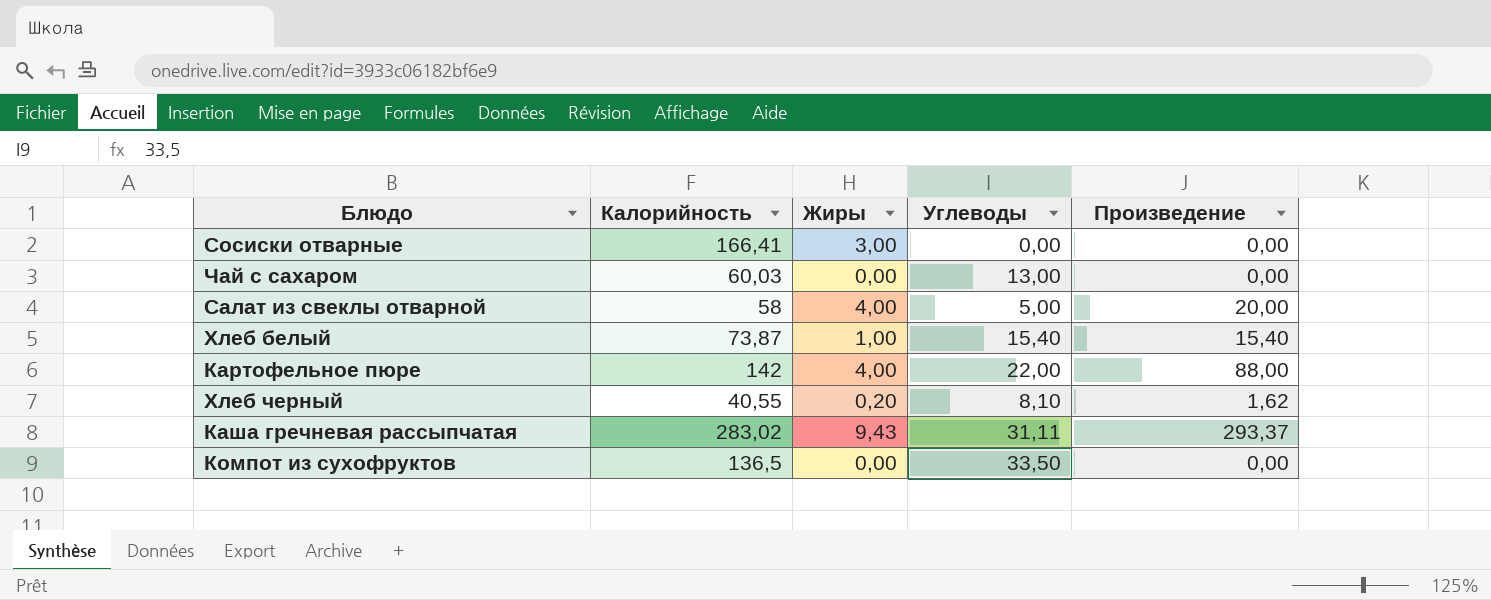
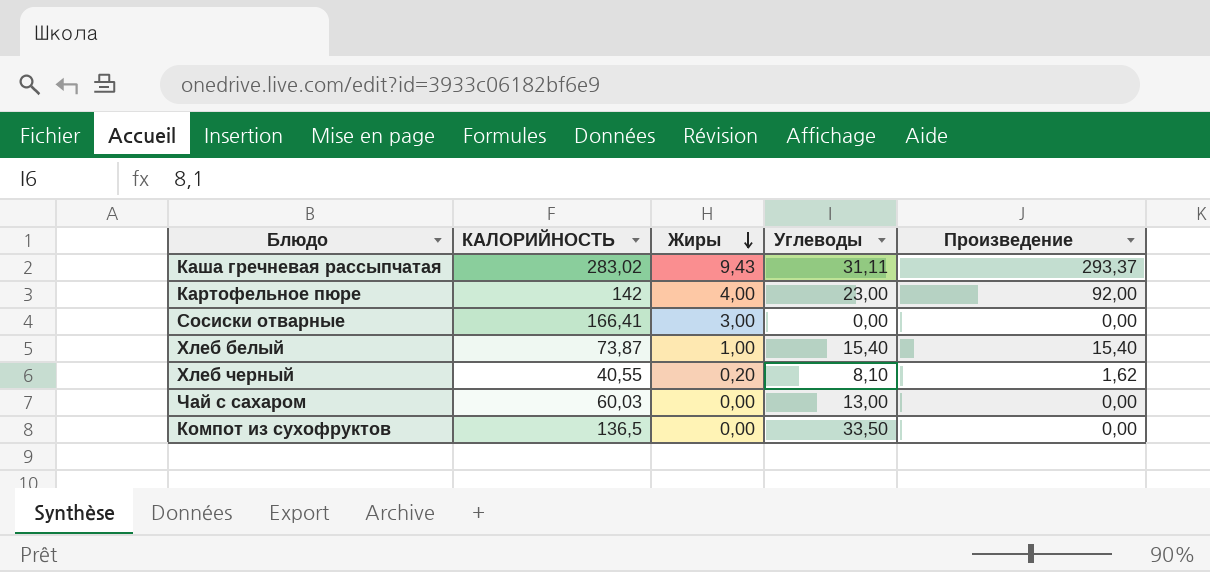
row order: none -> Жиры descending
column name: Калорийность -> КАЛОРИЙНОСТЬ
row Салат из свеклы отварной: 58 | 4,00 | 5,00 | 20,00 -> none
Картофельное пюре | Углеводы: 22,00 -> 23,00
Картофельное пюре | Произведение: 88,00 -> 92,00

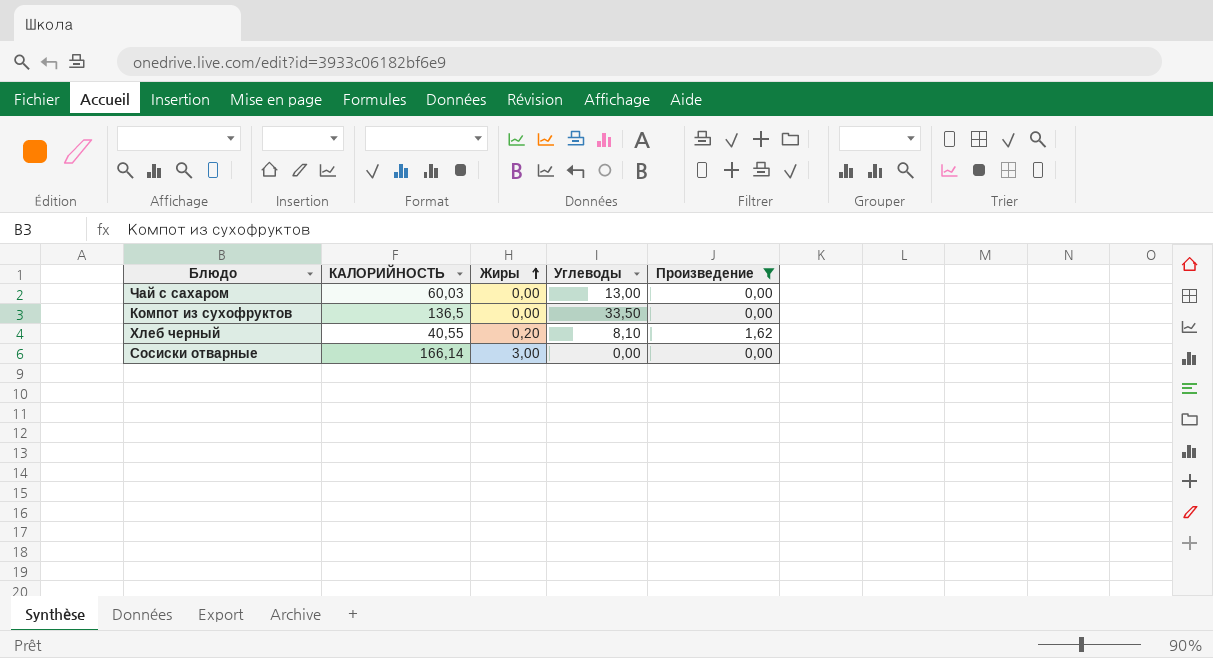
filter: none -> Произведение <= 1,62
row order: Жиры descending -> Жиры ascending
Сосиски отварные | КАЛОРИЙНОСТЬ: 166,41 -> 166,14

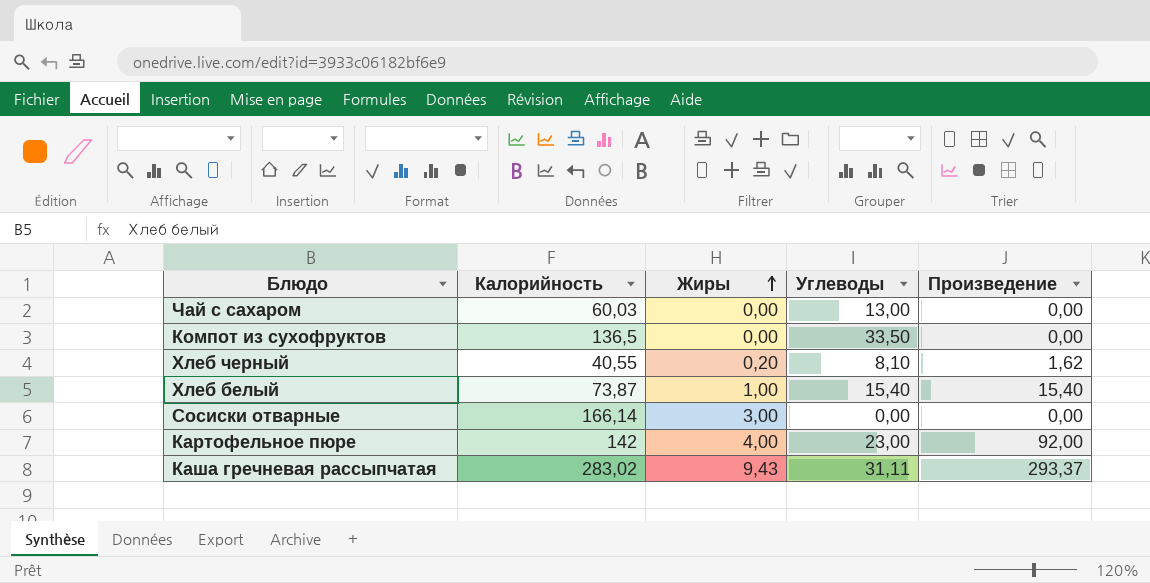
filter: Произведение <= 1,62 -> none
column name: КАЛОРИЙНОСТЬ -> Калорийность

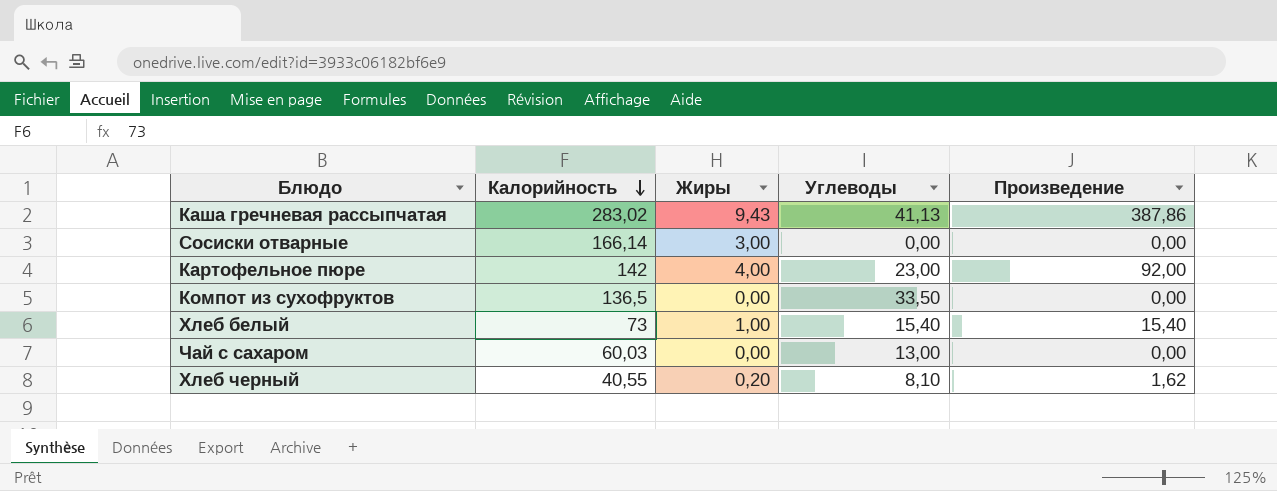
row order: Жиры ascending -> Калорийность descending
Каша гречневая рассыпчатая | Углеводы: 31,11 -> 41,13
Каша гречневая рассыпчатая | Произведение: 293,37 -> 387,86
Хлеб белый | Калорийность: 73,87 -> 73

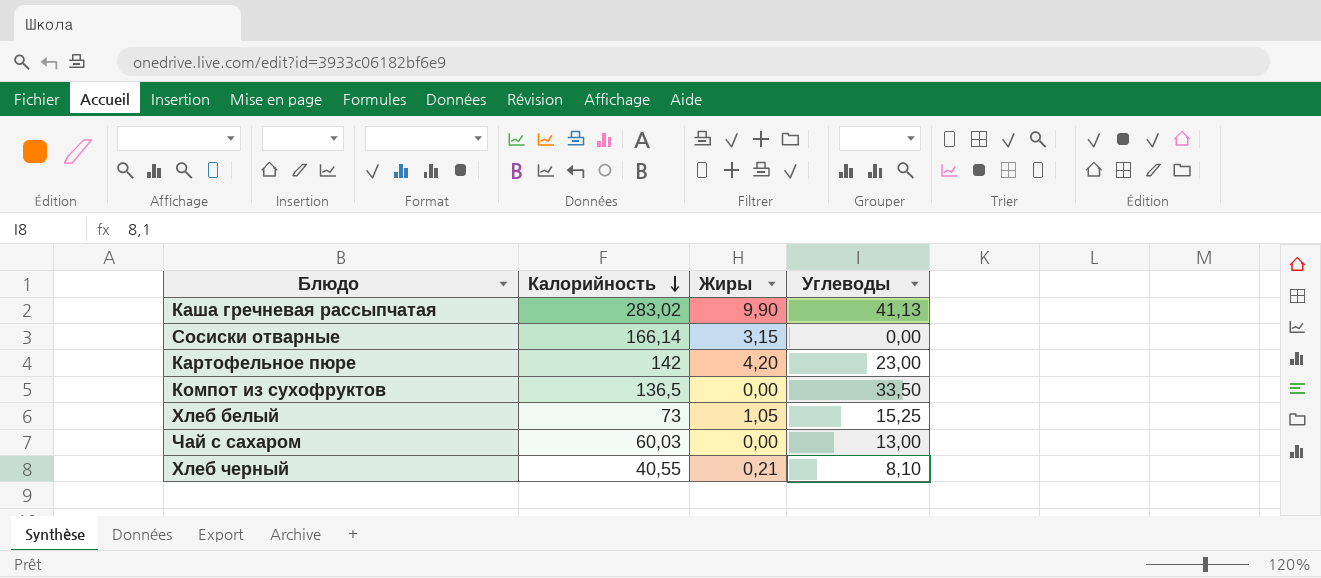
column Произведение | formula: [Жиры] * [Углеводы] -> none
Каша гречневая рассыпчатая | Жиры: 9,43 -> 9,90
Сосиски отварные | Жиры: 3,00 -> 3,15
Картофельное пюре | Жиры: 4,00 -> 4,20
Хлеб белый | Жиры: 1,00 -> 1,05
Хлеб белый | Углеводы: 15,40 -> 15,25
Хлеб черный | Жиры: 0,20 -> 0,21

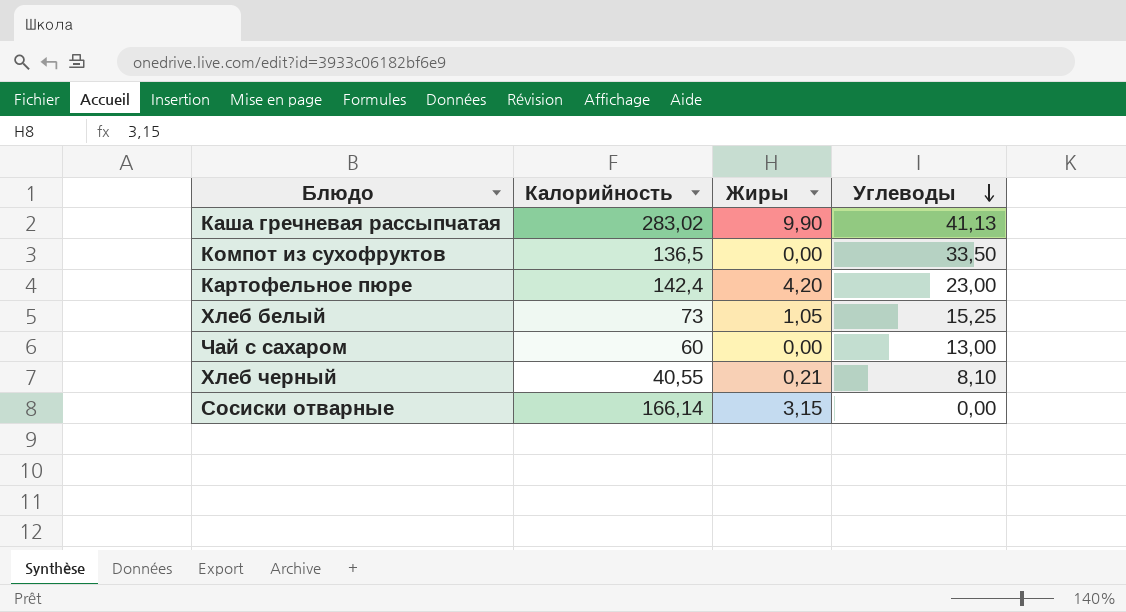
row order: Калорийность descending -> Углеводы descending
Картофельное пюре | Калорийность: 142 -> 142,4
Чай с сахаром | Калорийность: 60,03 -> 60

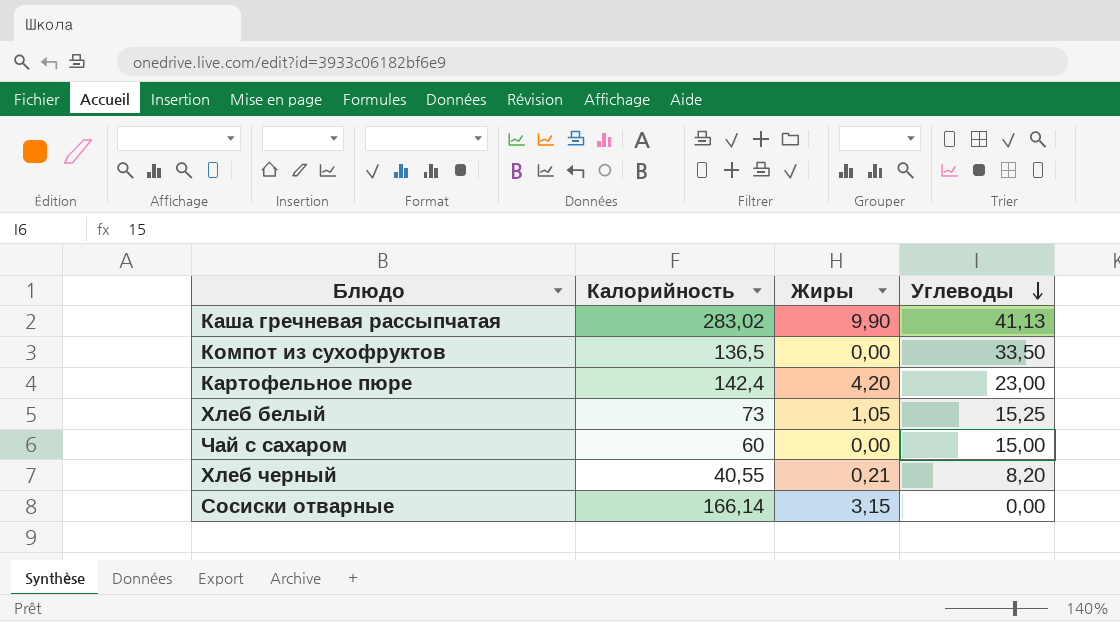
Чай с сахаром | Углеводы: 13,00 -> 15,00
Хлеб черный | Углеводы: 8,10 -> 8,20

